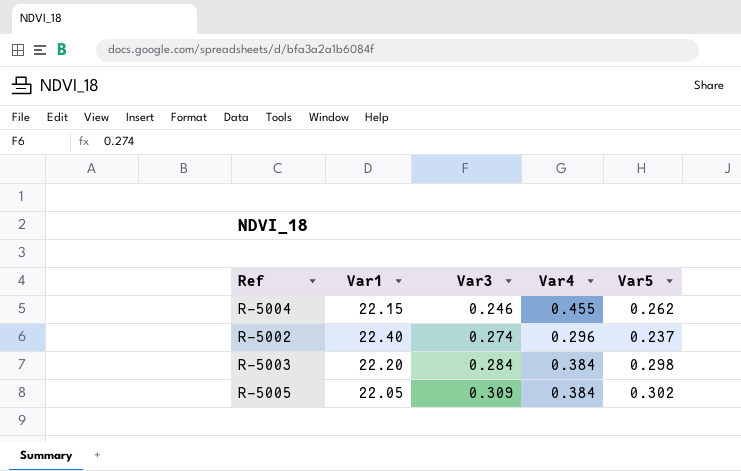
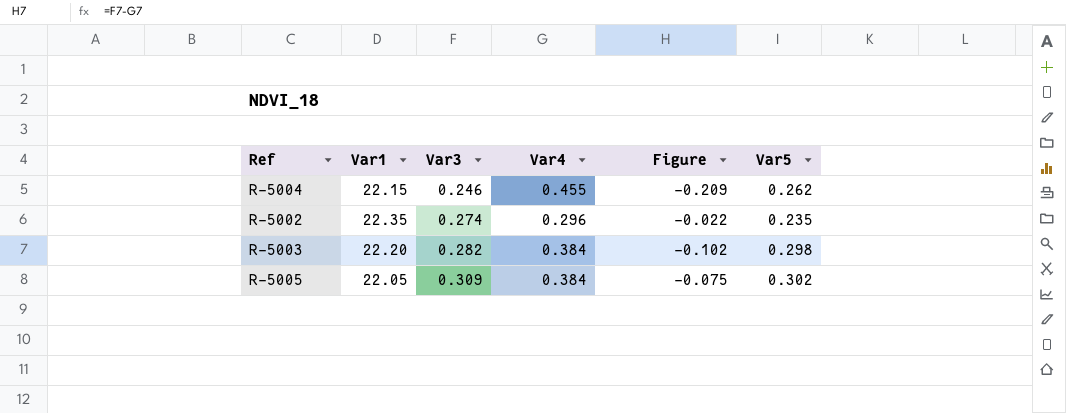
column Figure | formula: none -> [Var3] - [Var4]
R-5002 | Var1: 22.40 -> 22.35
R-5002 | Var5: 0.237 -> 0.235
R-5003 | Var3: 0.284 -> 0.282

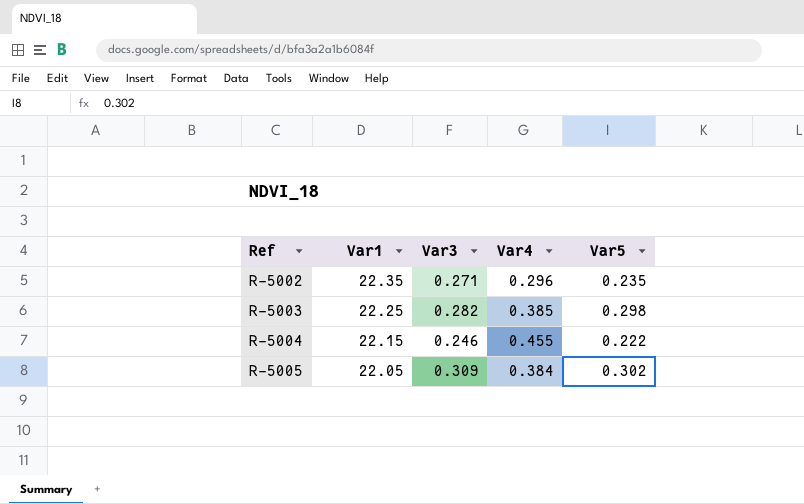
row order: Var3 ascending -> Ref ascending
column Figure | formula: [Var3] - [Var4] -> none
R-5002 | Var3: 0.274 -> 0.271
R-5003 | Var1: 22.20 -> 22.25
R-5003 | Var4: 0.384 -> 0.385
R-5004 | Var5: 0.262 -> 0.222

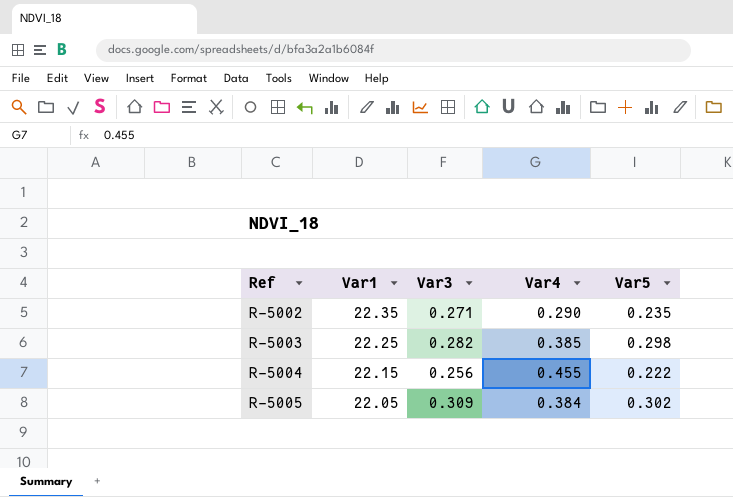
R-5002 | Var4: 0.296 -> 0.290
R-5004 | Var3: 0.246 -> 0.256

